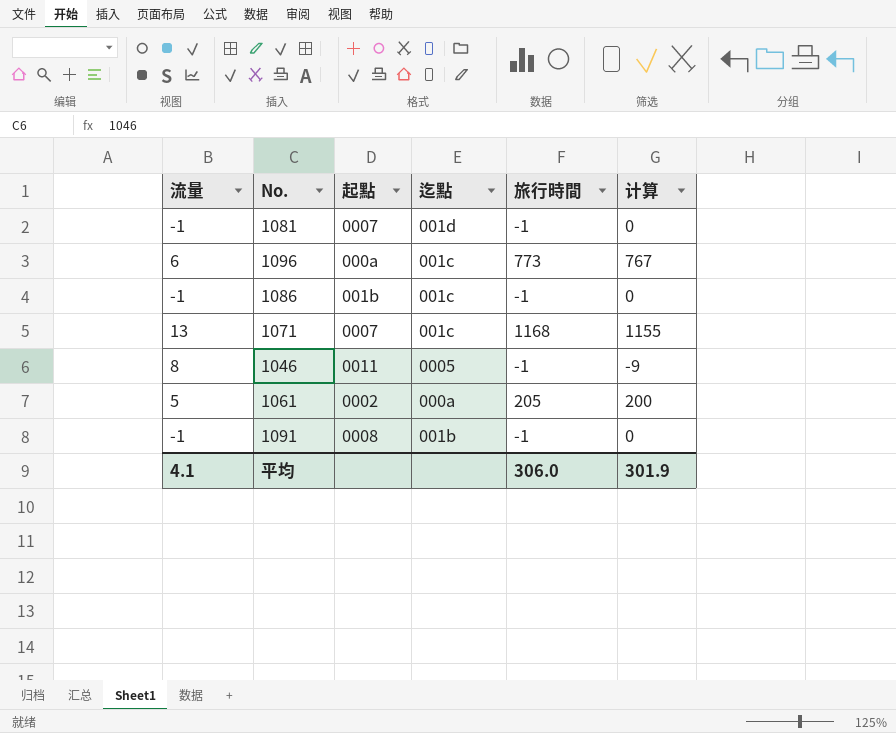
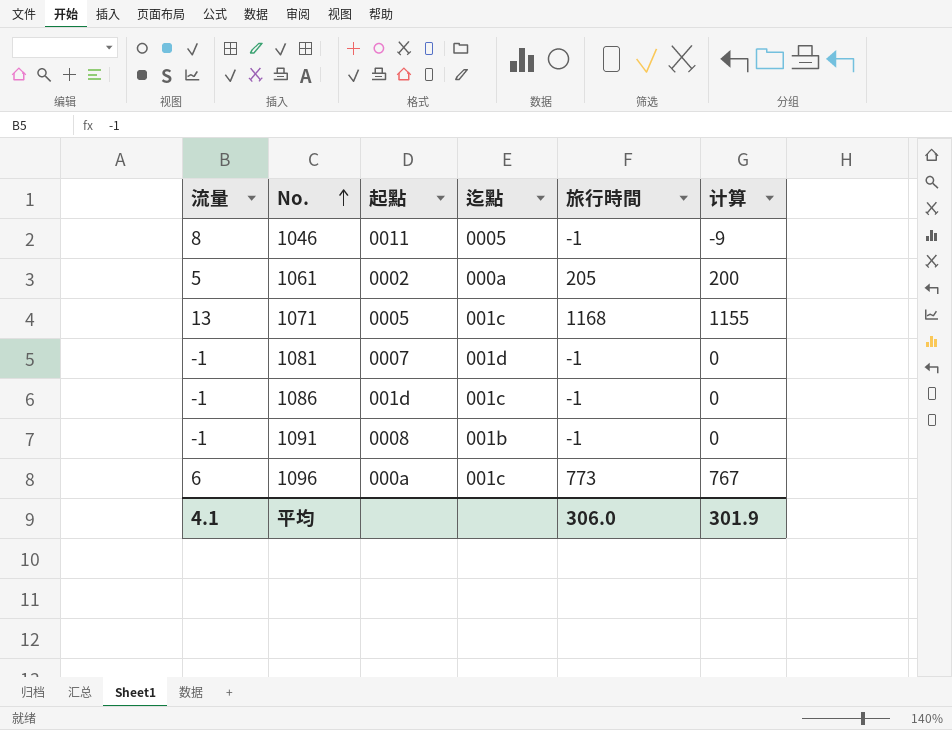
row order: none -> No. ascending
1071 | 起點: 0007 -> 0005
1086 | 起點: 001b -> 001d

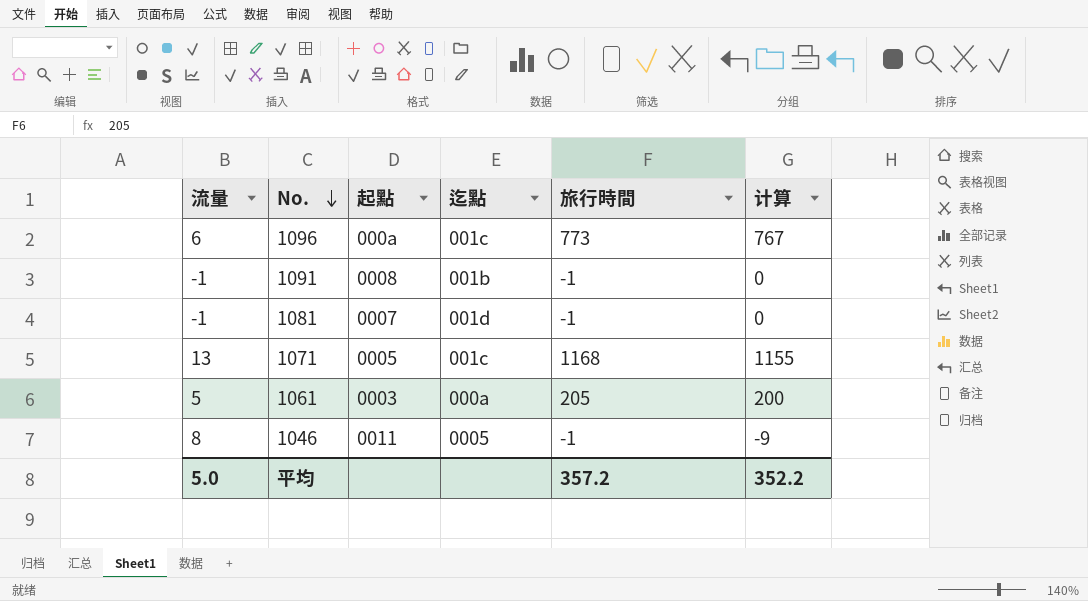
row order: No. ascending -> No. descending
row 1086: -1 | 001d | 001c | -1 | 0 -> none
1061 | 起點: 0002 -> 0003
平均 | 流量: 4.1 -> 5.0
平均 | 旅行時間: 306.0 -> 357.2
平均 | 计算: 301.9 -> 352.2

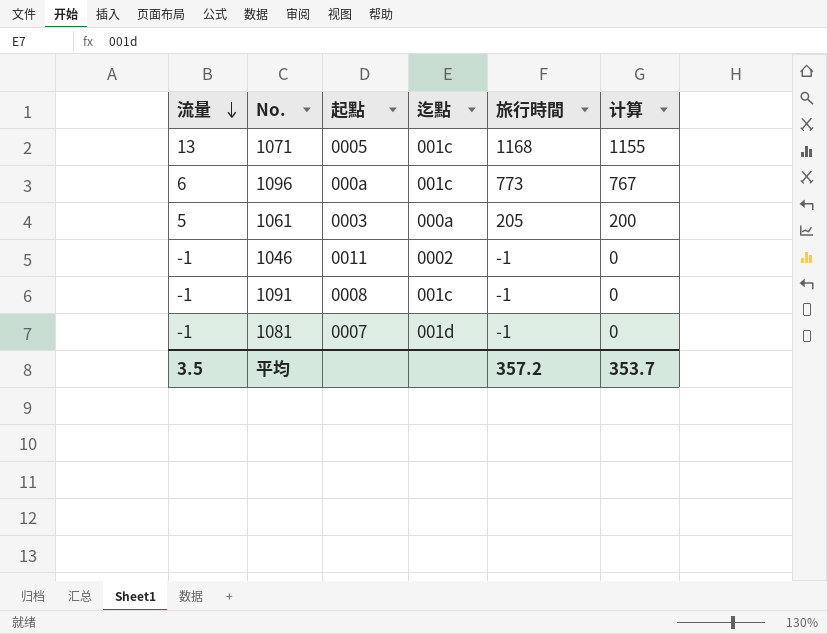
row order: No. descending -> 流量 descending
1046 | 流量: 8 -> -1
1046 | 迄點: 0005 -> 0002
1046 | 计算: -9 -> 0
1091 | 迄點: 001b -> 001c
平均 | 流量: 5.0 -> 3.5
平均 | 计算: 352.2 -> 353.7

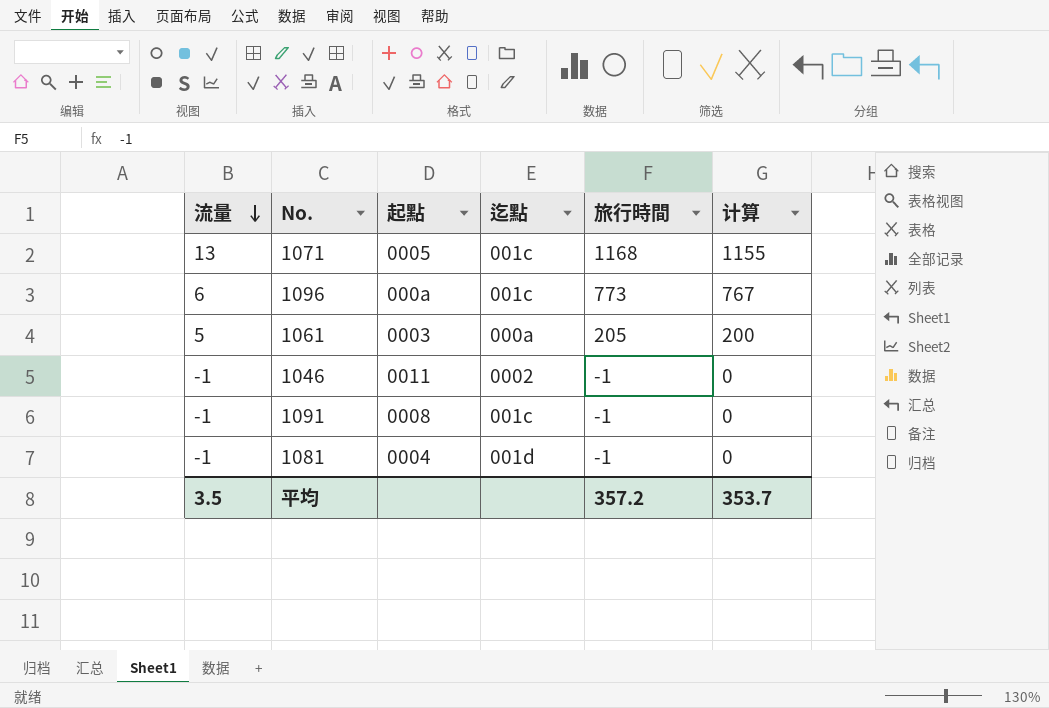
1081 | 起點: 0007 -> 0004

